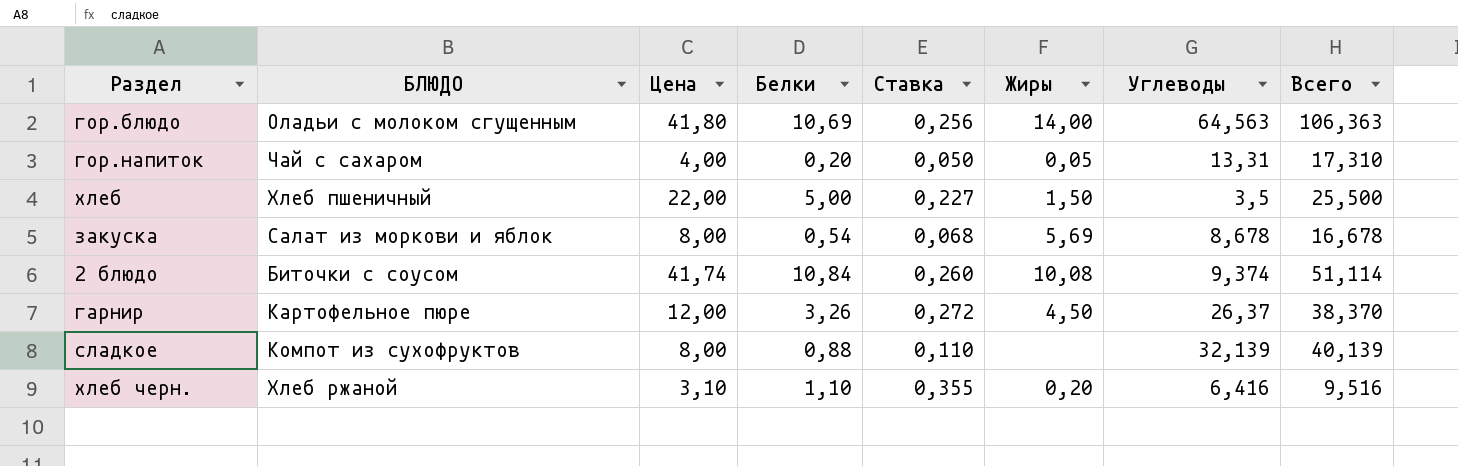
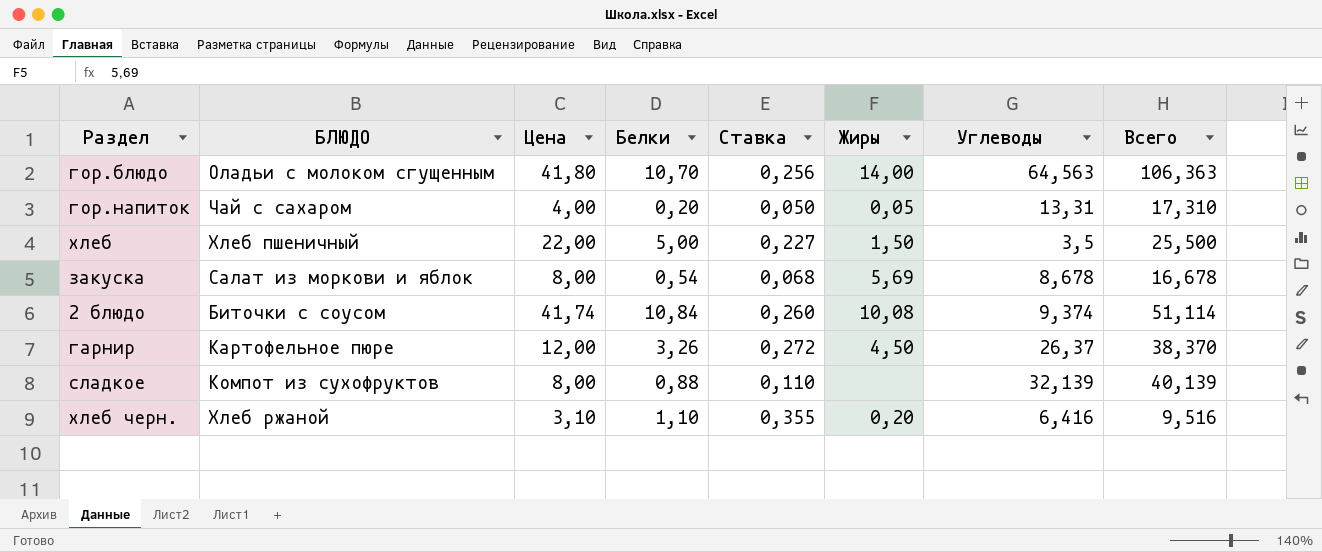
гор.блюдо | Белки: 10,69 -> 10,70

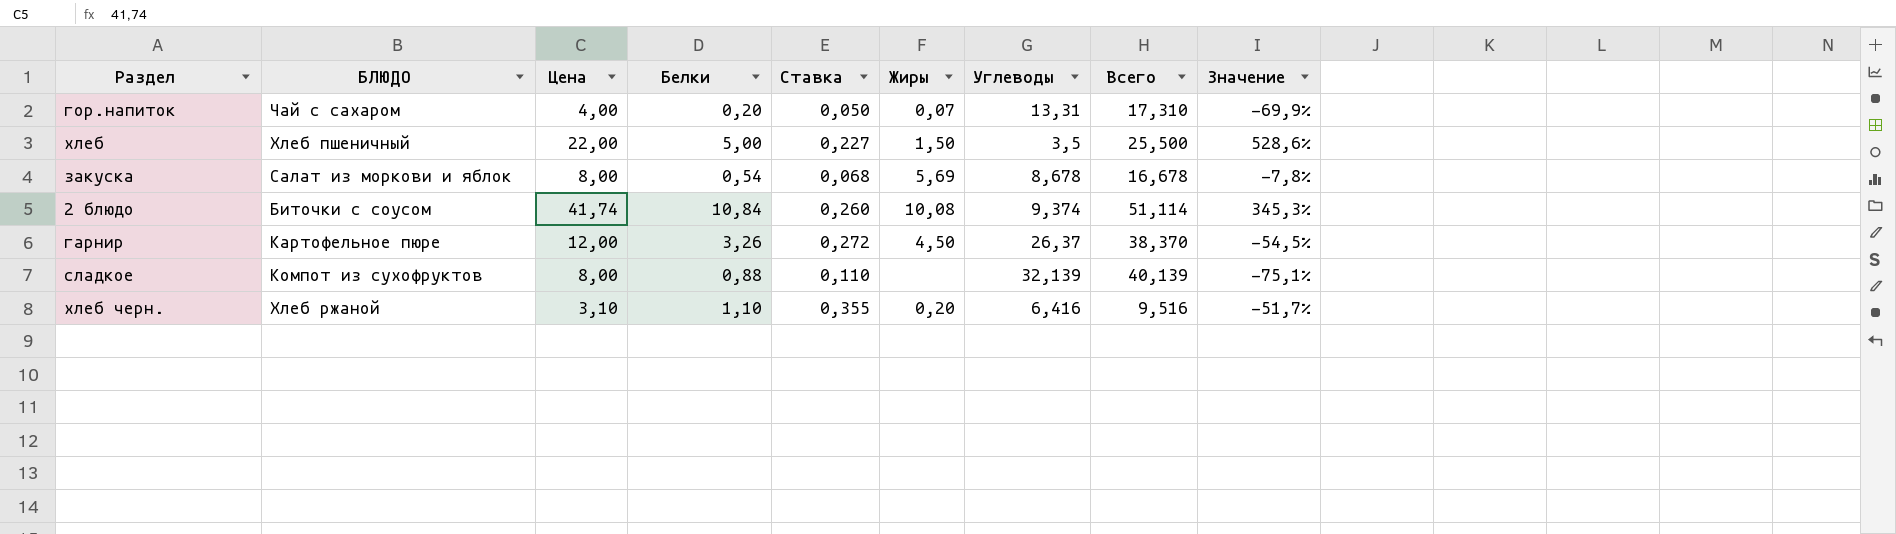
column Значение | formula: none -> ([Цена] - [Углеводы]) / [Углеводы]
row гор.блюдо: Оладьи с молоком сгущенным | 41,80 | 10,70 | 0,256 | 14,00 | 64,563 | 106,363 -> none
гор.напиток | Жиры: 0,05 -> 0,07

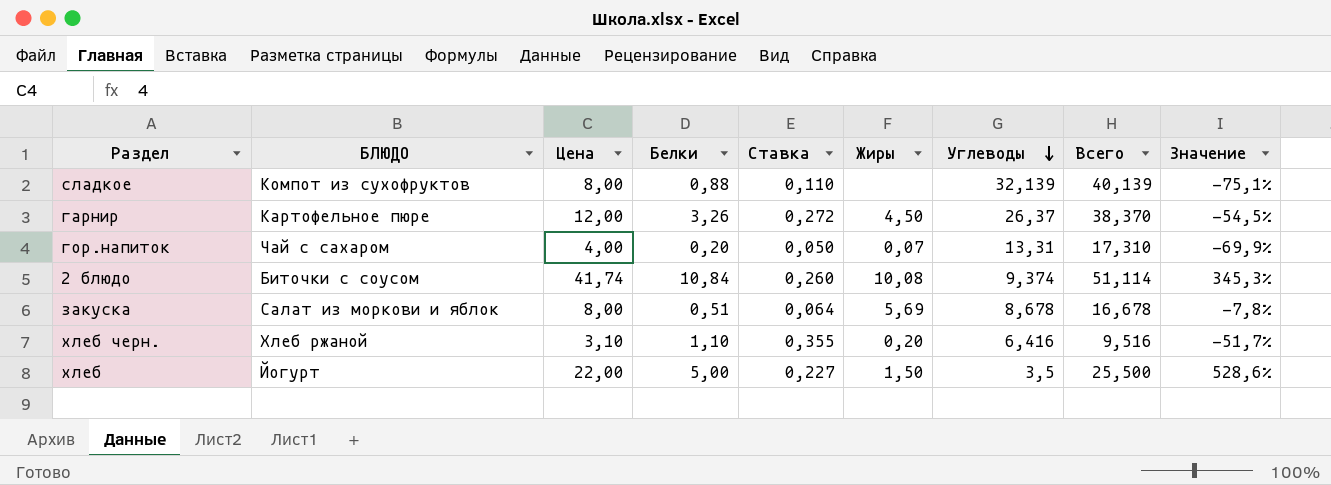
row order: none -> Углеводы descending
закуска | Белки: 0,54 -> 0,51
закуска | Ставка: 0,068 -> 0,064
хлеб | БЛЮДО: Хлеб пшеничный -> Йогурт

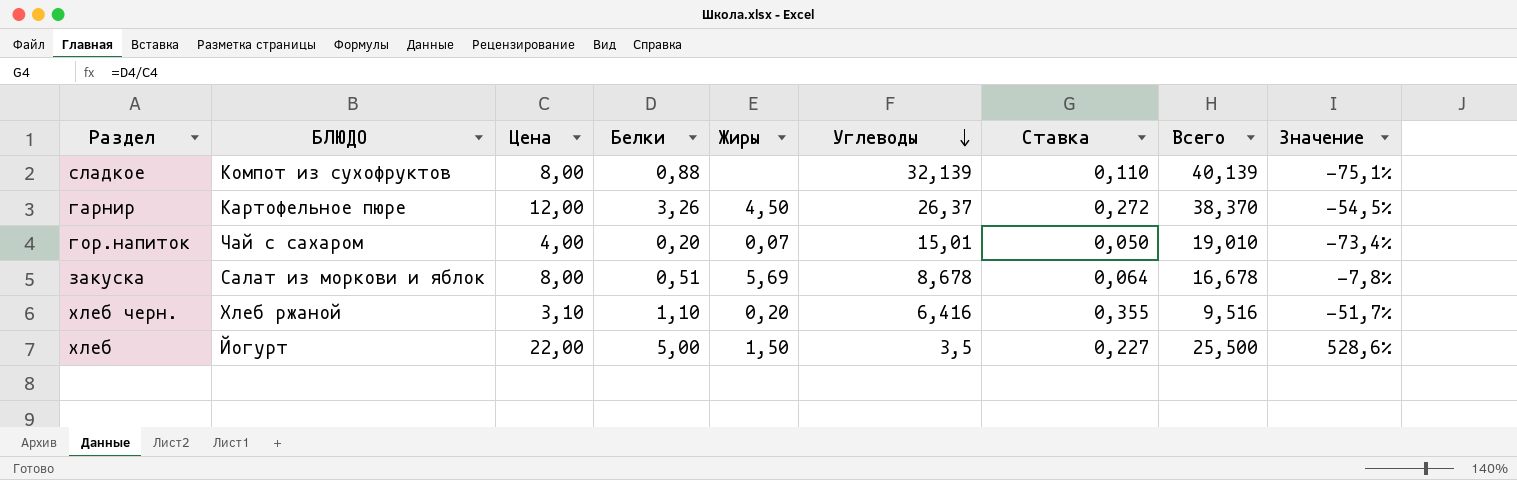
column Ставка | position: 5 -> 7
row 2 блюдо: Биточки с соусом | 41,74 | 10,84 | 0,260 | 10,08 | 9,374 | 51,114 | 345,3% -> none
гор.напиток | Углеводы: 13,31 -> 15,01
гор.напиток | Всего: 17,310 -> 19,010
гор.напиток | Значение: -69,9% -> -73,4%

